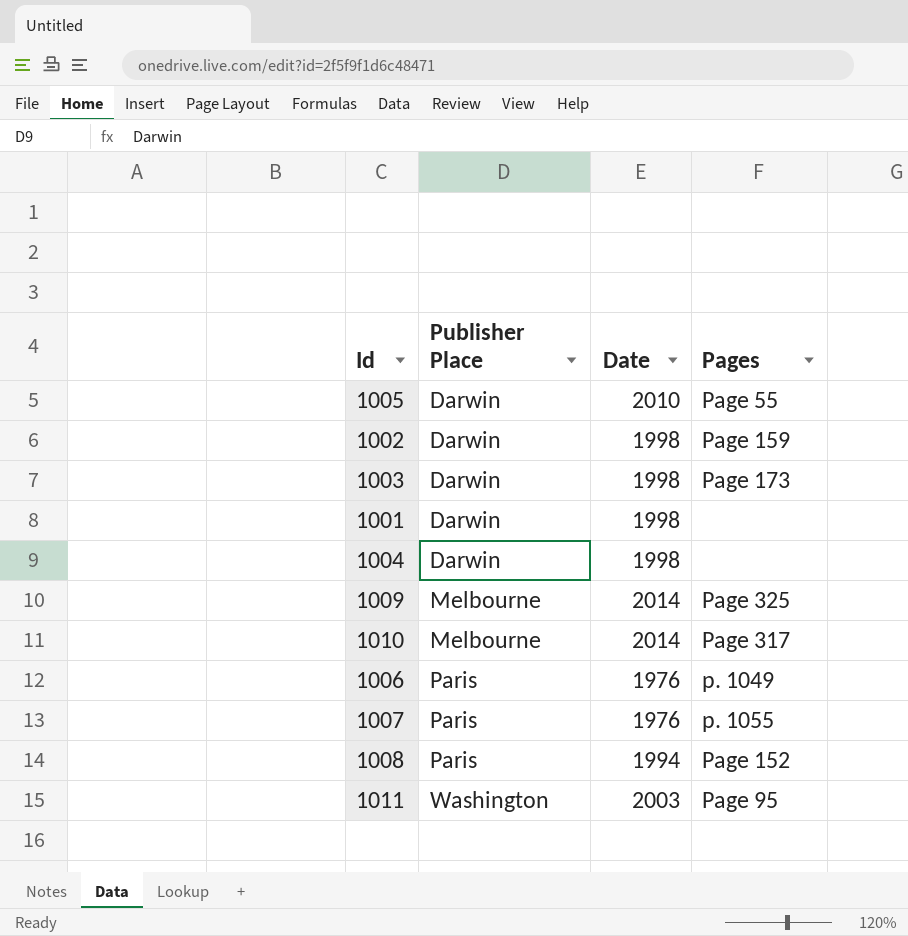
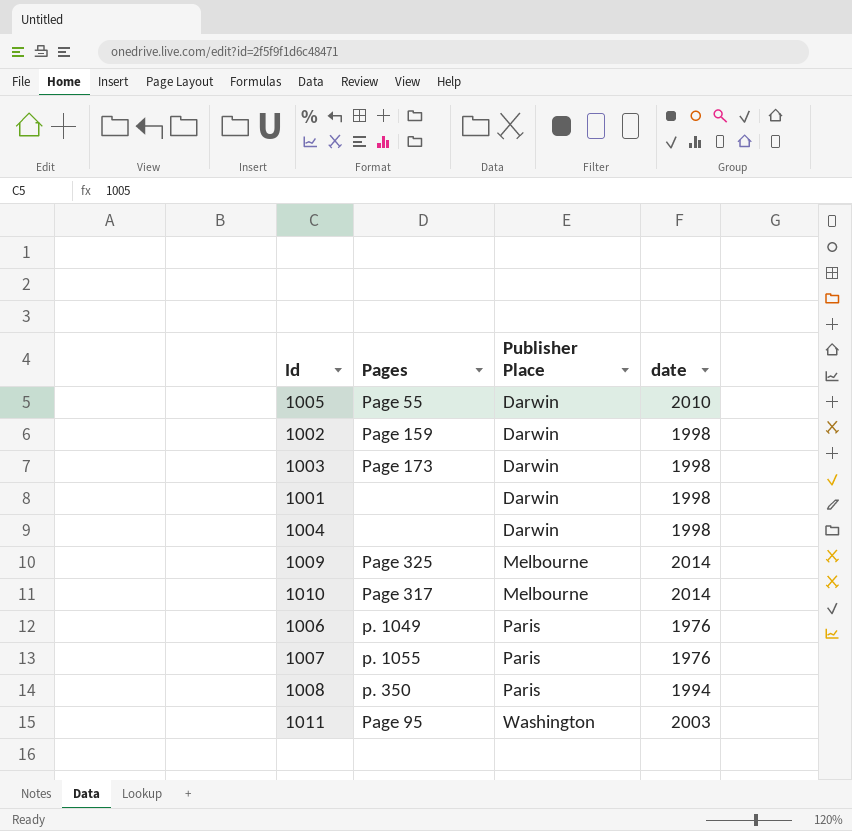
column Pages | position: 4 -> 2
column name: Date -> date
1008 | Pages: Page 152 -> p. 350

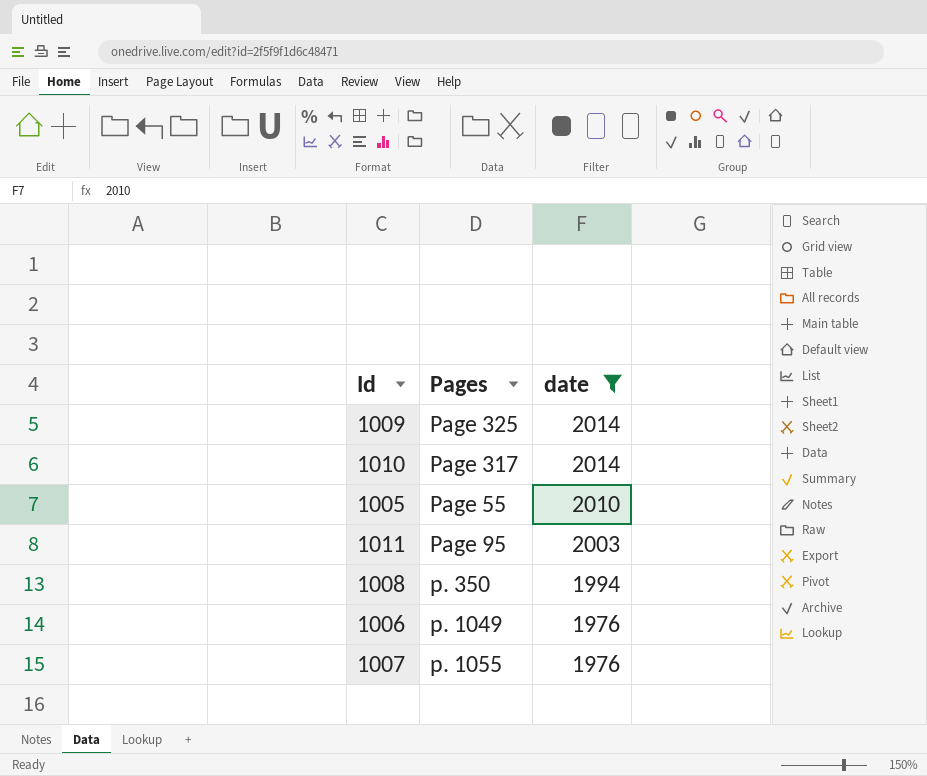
filter: none -> date != 1998
row order: Publisher Place ascending -> date descending
column Publisher Place | position: 3 -> none

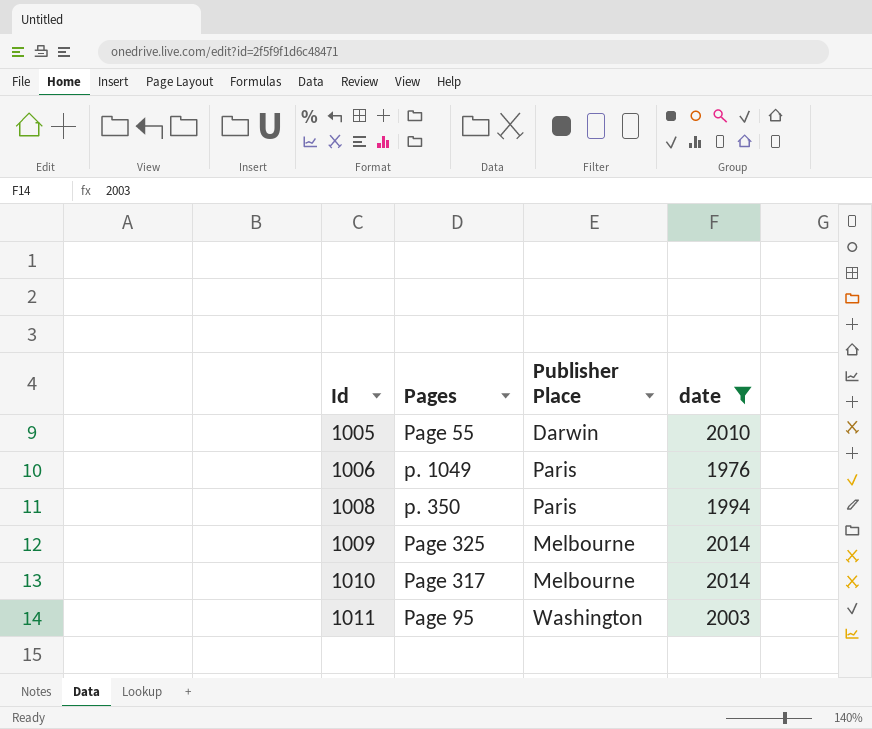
row order: date descending -> Id ascending
column Publisher Place | position: none -> 3
row 1007: p. 1055 | 1976 -> none

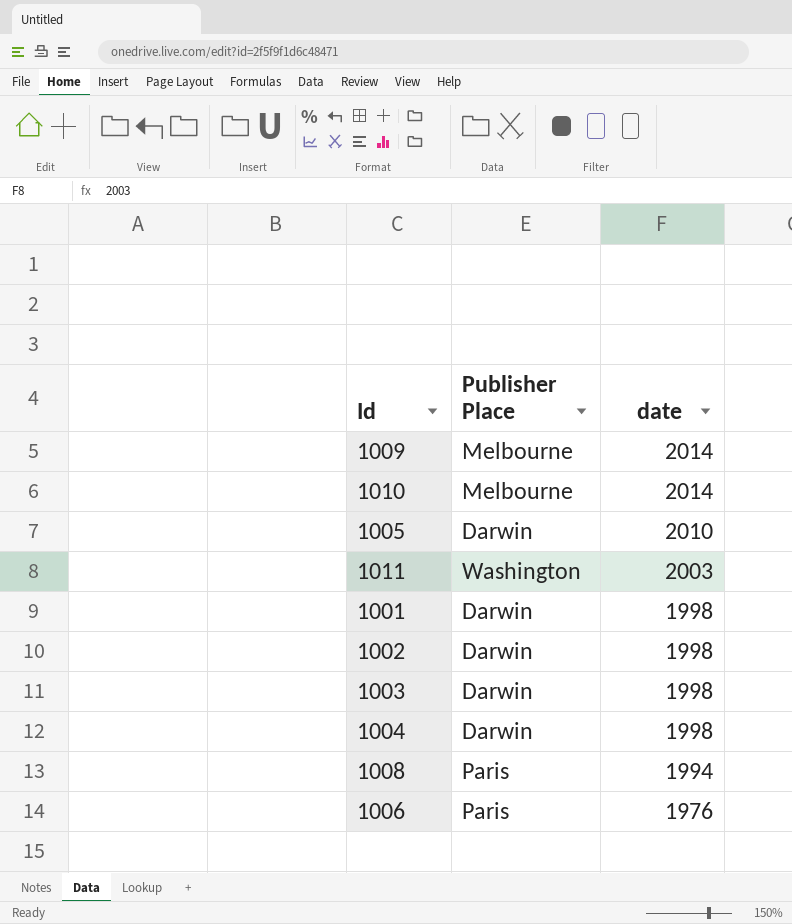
filter: date != 1998 -> none
row order: Id ascending -> date descending
column Pages | position: 2 -> none

